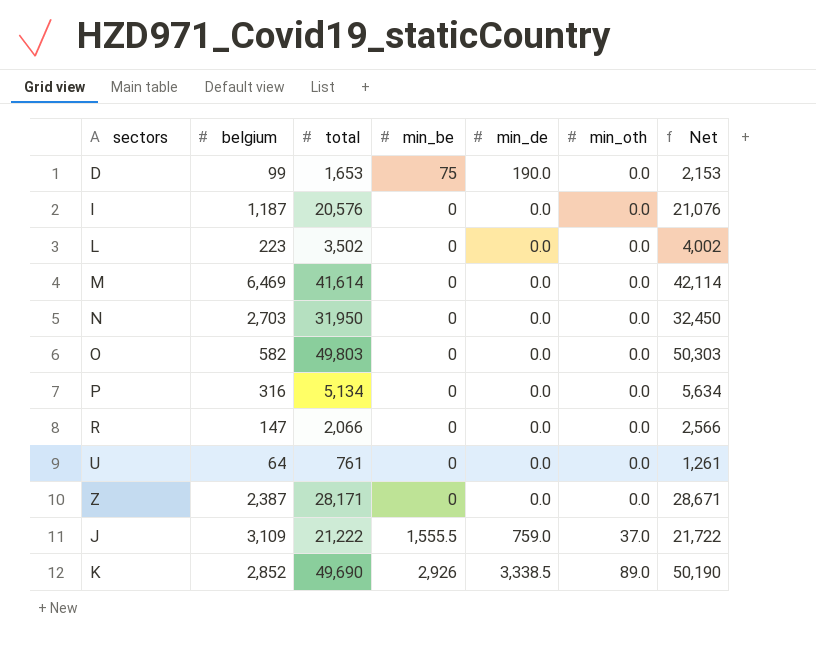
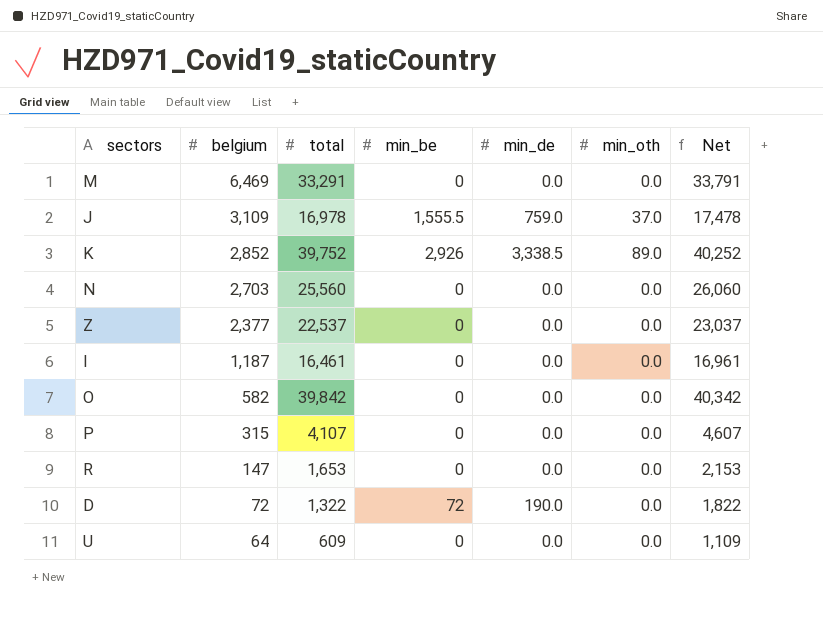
row order: min_oth ascending -> belgium descending
row L: 223 | 3,502 | 0 | 0.0 | 0.0 | 4,002 -> none
M | total: 41,614 -> 33,291
M | Net: 42,114 -> 33,791
J | total: 21,222 -> 16,978
J | Net: 21,722 -> 17,478
K | total: 49,690 -> 39,752
K | Net: 50,190 -> 40,252
N | total: 31,950 -> 25,560
N | Net: 32,450 -> 26,060
Z | belgium: 2,387 -> 2,377
Z | total: 28,171 -> 22,537
Z | Net: 28,671 -> 23,037
I | total: 20,576 -> 16,461
I | Net: 21,076 -> 16,961
O | total: 49,803 -> 39,842
O | Net: 50,303 -> 40,342
P | belgium: 316 -> 315
P | total: 5,134 -> 4,107
P | Net: 5,634 -> 4,607
R | total: 2,066 -> 1,653
R | Net: 2,566 -> 2,153
D | belgium: 99 -> 72
D | total: 1,653 -> 1,322
D | min_be: 75 -> 72
D | Net: 2,153 -> 1,822
U | total: 761 -> 609
U | Net: 1,261 -> 1,109

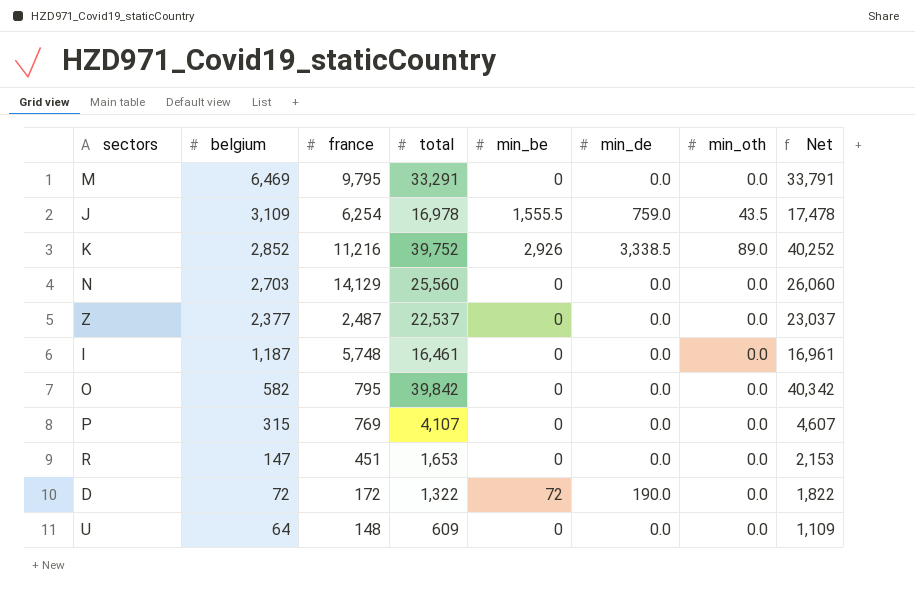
column france | position: none -> 3
J | min_oth: 37.0 -> 43.5

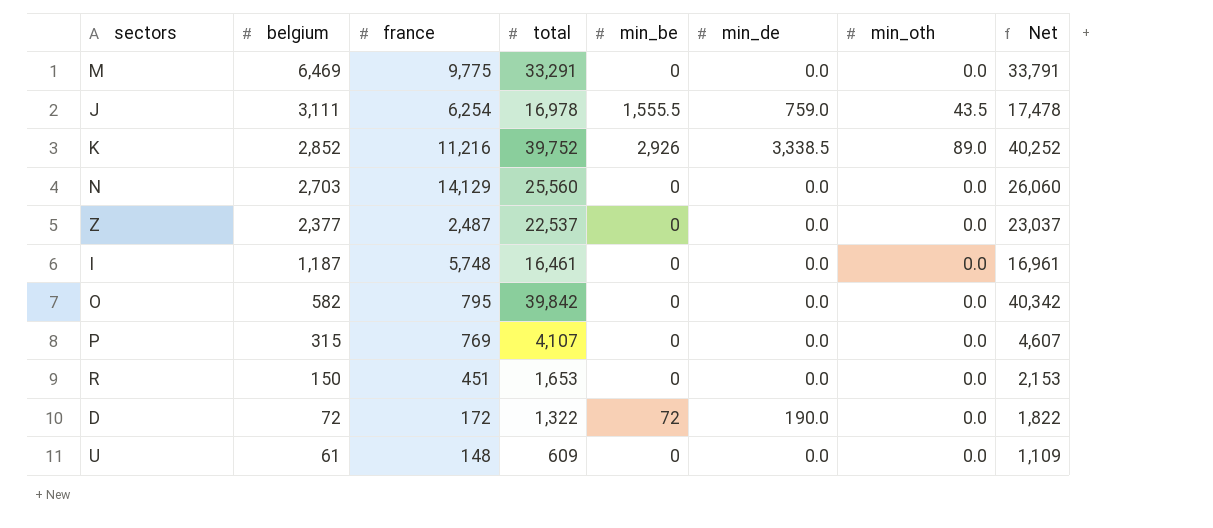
M | france: 9,795 -> 9,775
J | belgium: 3,109 -> 3,111
R | belgium: 147 -> 150
U | belgium: 64 -> 61

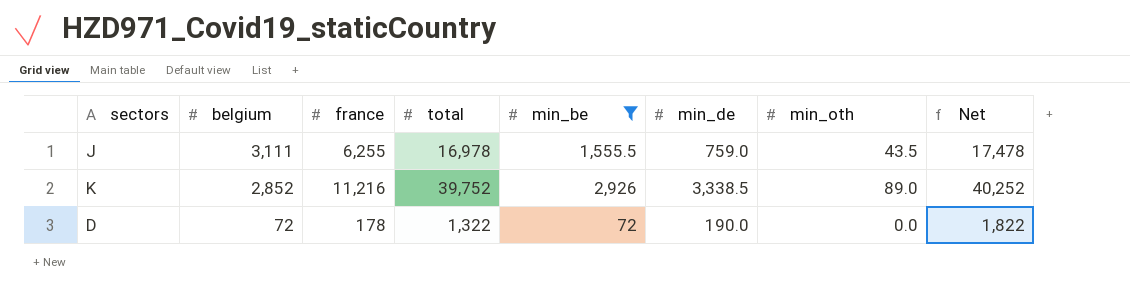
filter: none -> min_be != 0
J | france: 6,254 -> 6,255
D | france: 172 -> 178

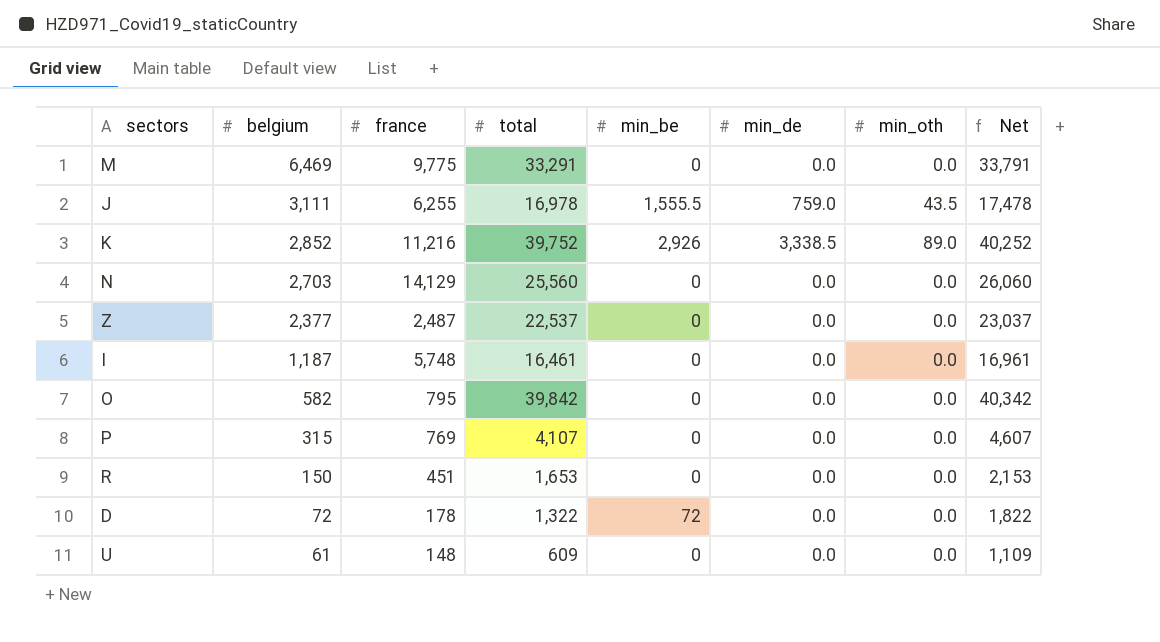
filter: min_be != 0 -> none
D | min_de: 190.0 -> 0.0

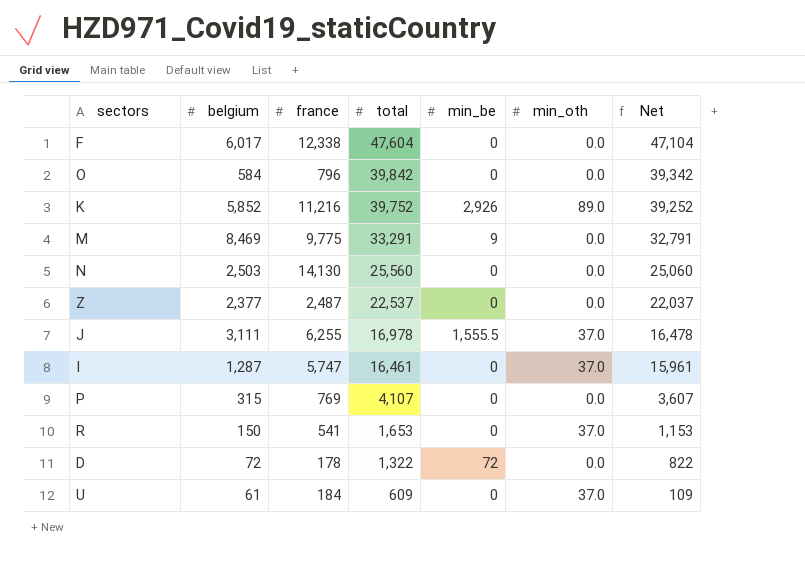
row order: belgium descending -> total descending
column min_de | position: 6 -> none
column Net | formula: [total] + 500 -> [total] - 500
row F: none -> 6,017 | 12,338 | 47,604 | 0 | 0.0 | 47,104
O | belgium: 582 -> 584
O | france: 795 -> 796
K | belgium: 2,852 -> 5,852
M | belgium: 6,469 -> 8,469
M | min_be: 0 -> 9
N | belgium: 2,703 -> 2,503
N | france: 14,129 -> 14,130
J | min_oth: 43.5 -> 37.0
I | belgium: 1,187 -> 1,287
I | france: 5,748 -> 5,747
I | min_oth: 0.0 -> 37.0
R | france: 451 -> 541
R | min_oth: 0.0 -> 37.0
U | france: 148 -> 184
U | min_oth: 0.0 -> 37.0

